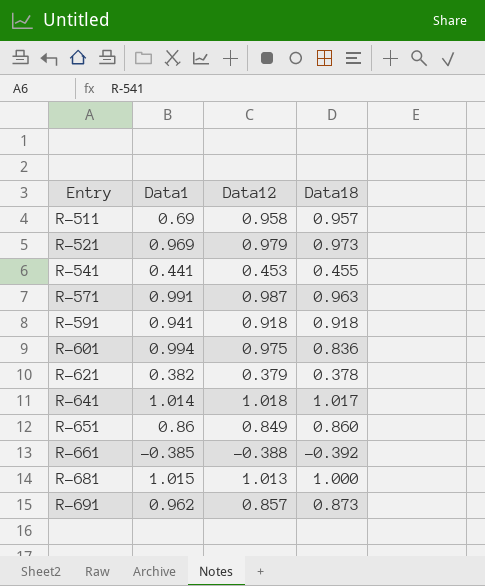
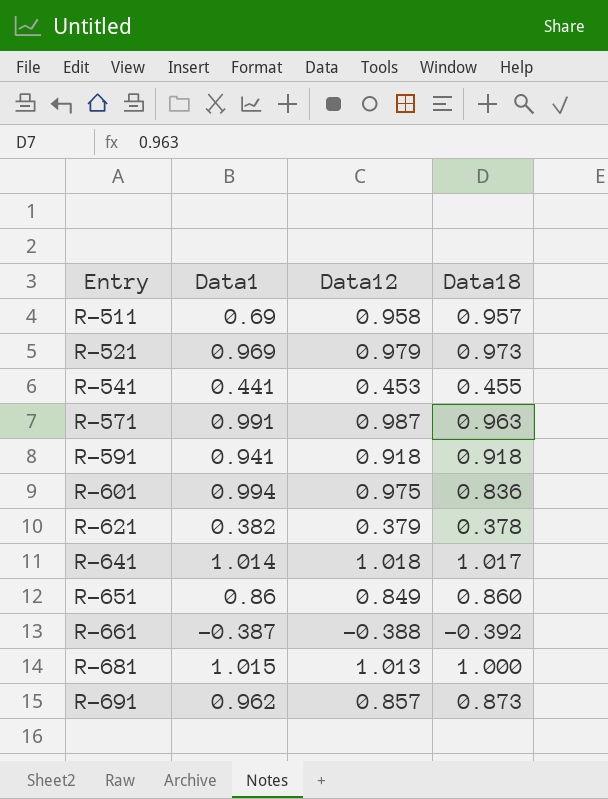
R-661 | Data1: -0.385 -> -0.387

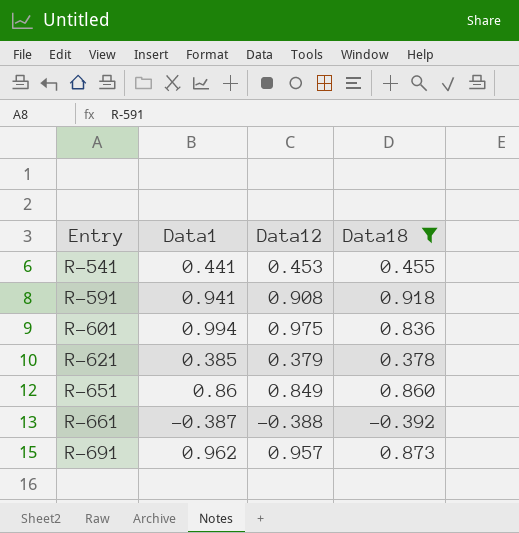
filter: none -> Data18 <= 0.918
R-591 | Data12: 0.918 -> 0.908
R-621 | Data1: 0.382 -> 0.385
R-691 | Data12: 0.857 -> 0.957

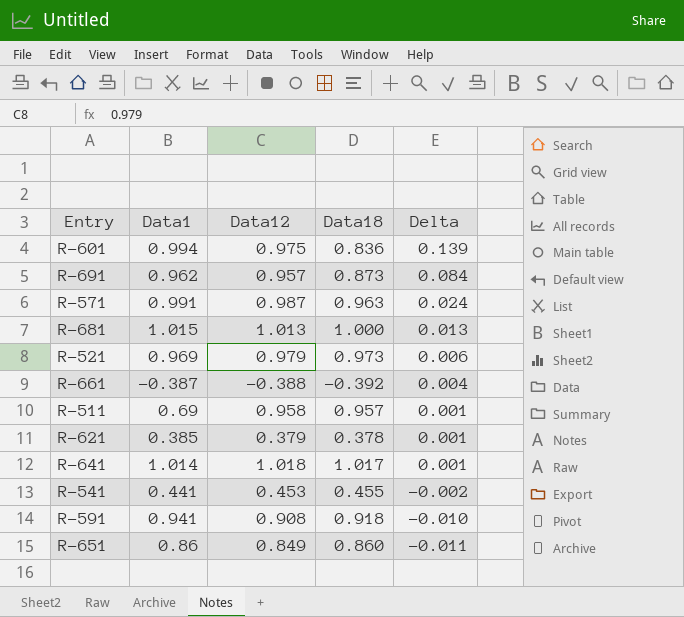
filter: Data18 <= 0.918 -> none
row order: Entry ascending -> Delta descending
column Delta | formula: none -> [Data12] - [Data18]

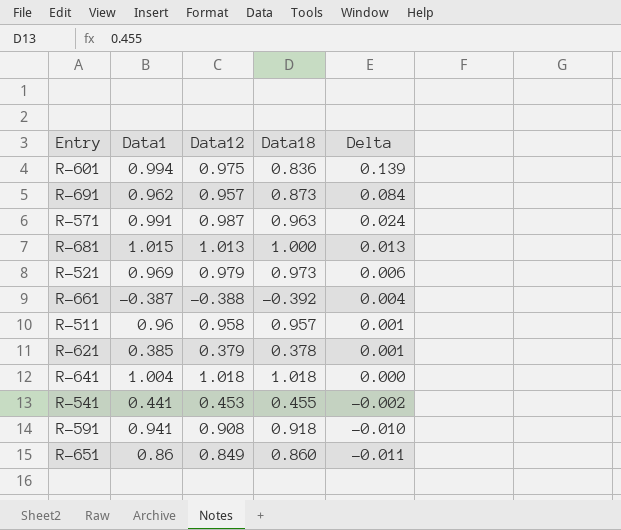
R-511 | Data1: 0.69 -> 0.96
R-641 | Data1: 1.014 -> 1.004
R-641 | Data18: 1.017 -> 1.018
R-641 | Delta: 0.001 -> 0.000

